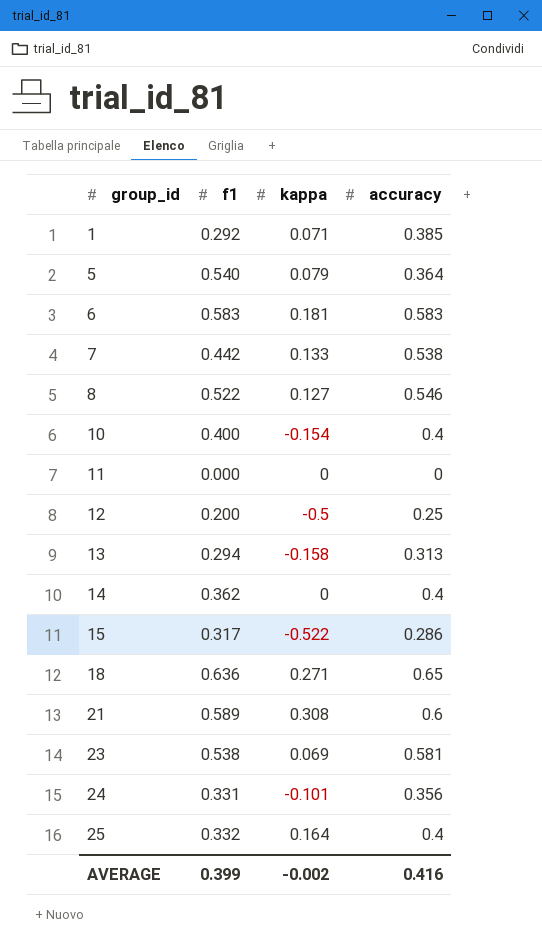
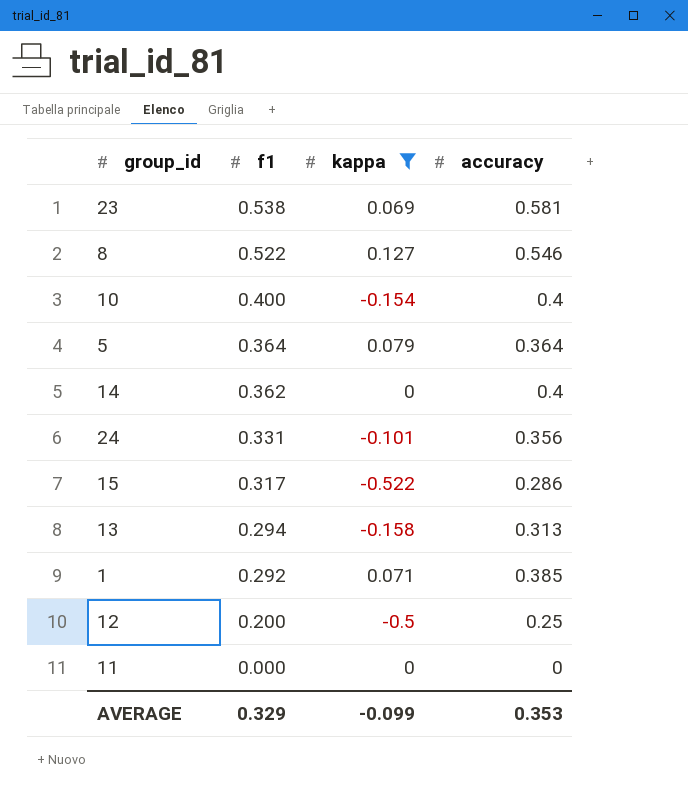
filter: none -> kappa <= 0.127
row order: group_id ascending -> f1 descending
5 | f1: 0.540 -> 0.364
AVERAGE | f1: 0.399 -> 0.329
AVERAGE | kappa: -0.002 -> -0.099
AVERAGE | accuracy: 0.416 -> 0.353

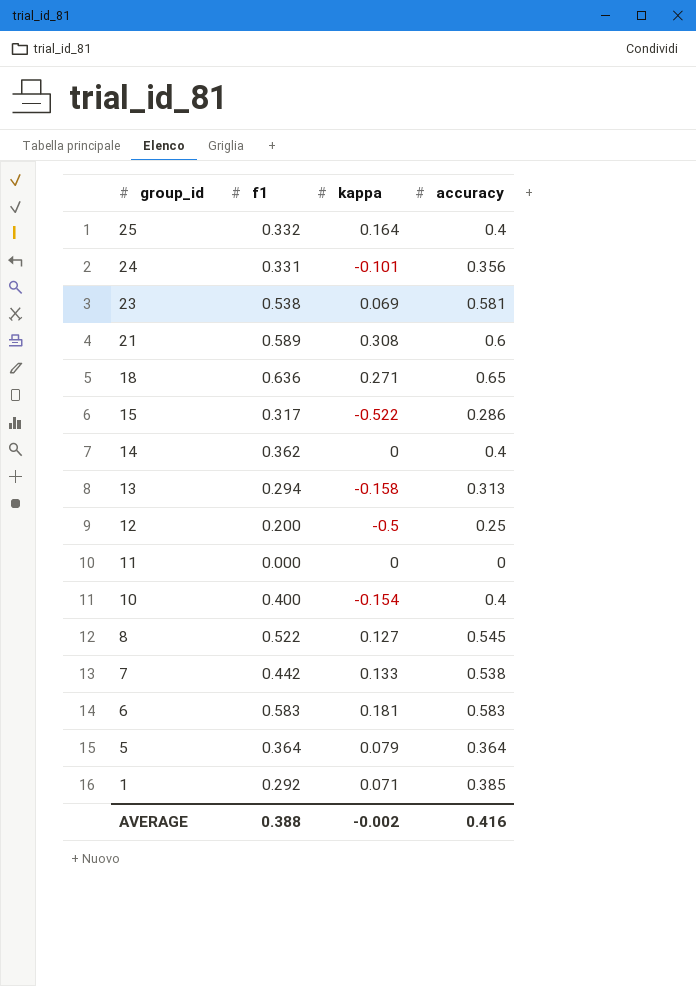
filter: kappa <= 0.127 -> none
row order: f1 descending -> group_id descending
8 | accuracy: 0.546 -> 0.545
AVERAGE | f1: 0.329 -> 0.388
AVERAGE | kappa: -0.099 -> -0.002
AVERAGE | accuracy: 0.353 -> 0.416

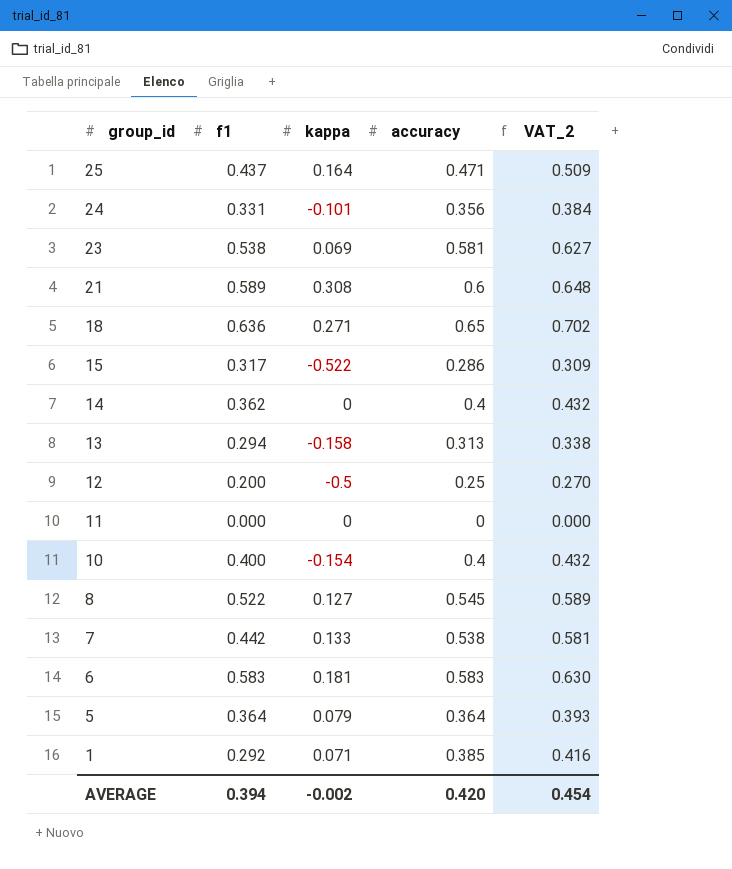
column VAT_2 | formula: none -> [accuracy] * 1.08
25 | f1: 0.332 -> 0.437
25 | accuracy: 0.4 -> 0.471
AVERAGE | f1: 0.388 -> 0.394
AVERAGE | accuracy: 0.416 -> 0.420

